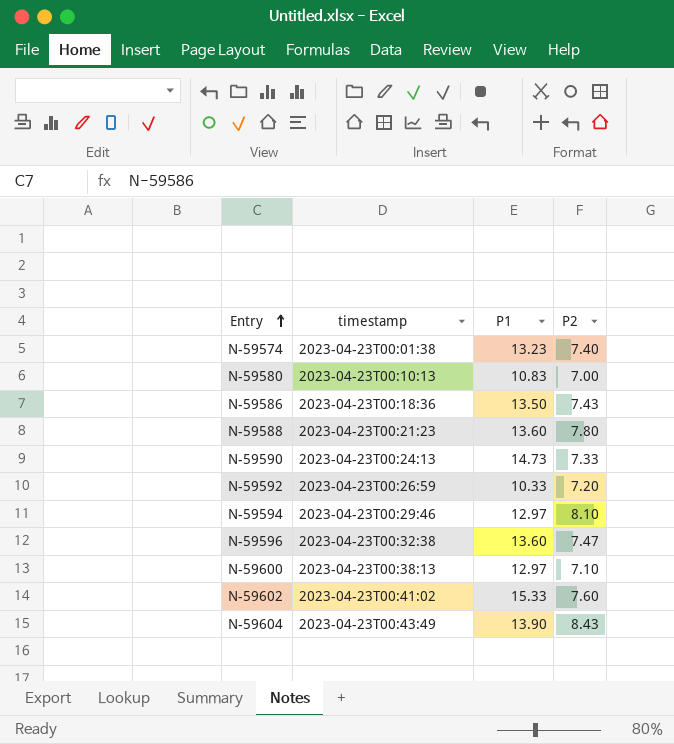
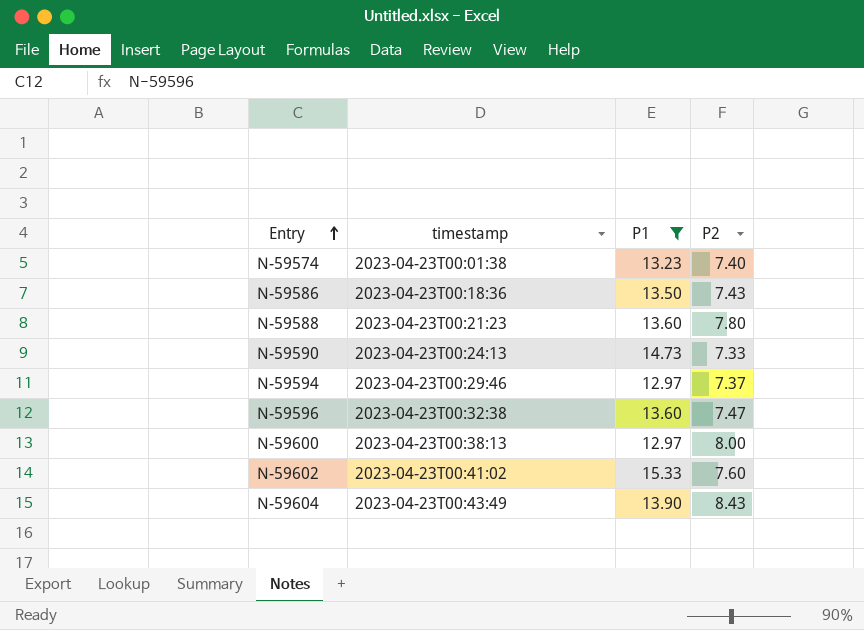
filter: none -> P1 >= 12.97
N-59594 | P2: 8.10 -> 7.37
N-59600 | P2: 7.10 -> 8.00

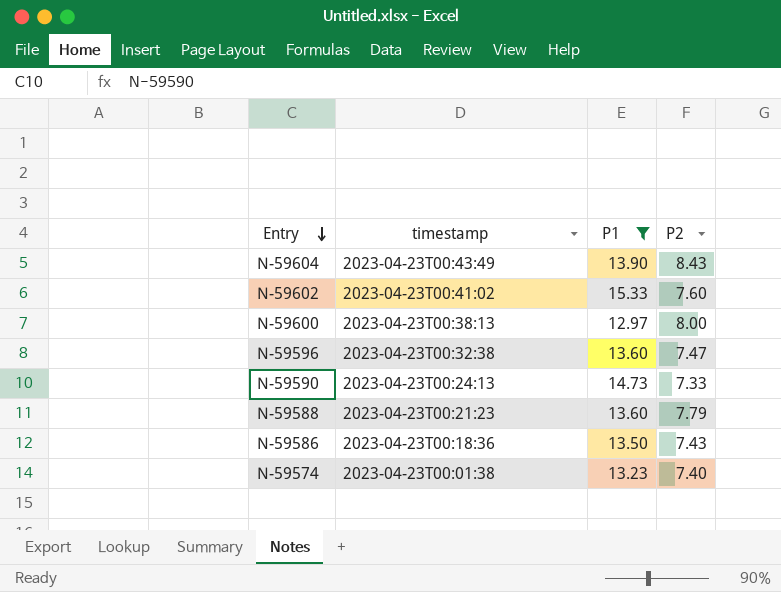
row order: Entry ascending -> Entry descending
row N-59594: 2023-04-23T00:29:46 | 12.97 | 7.37 -> none
N-59588 | P2: 7.80 -> 7.79

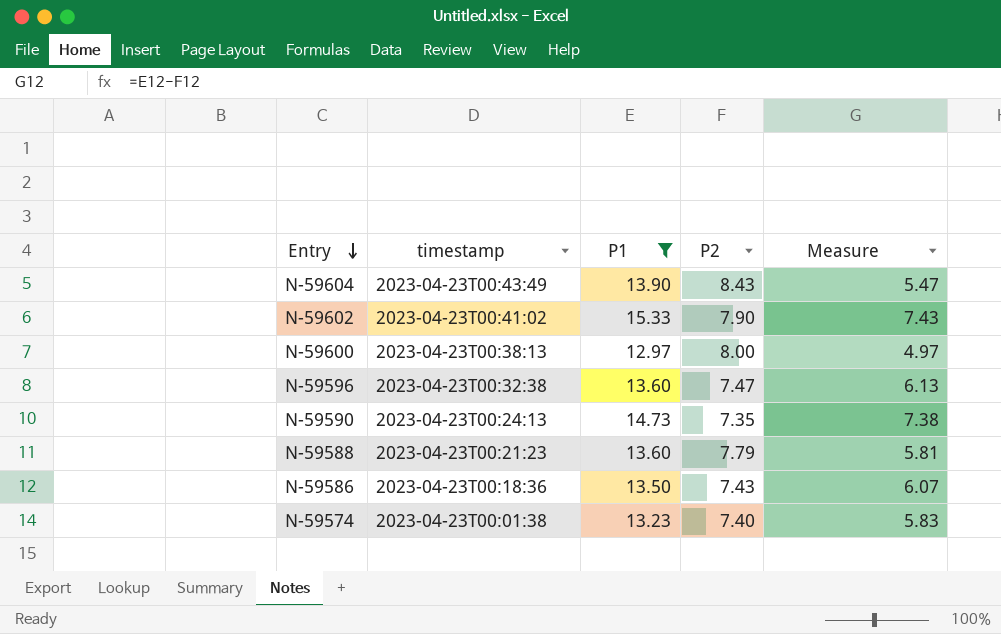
column Measure | formula: none -> [P1] - [P2]
N-59602 | P2: 7.60 -> 7.90
N-59590 | P2: 7.33 -> 7.35

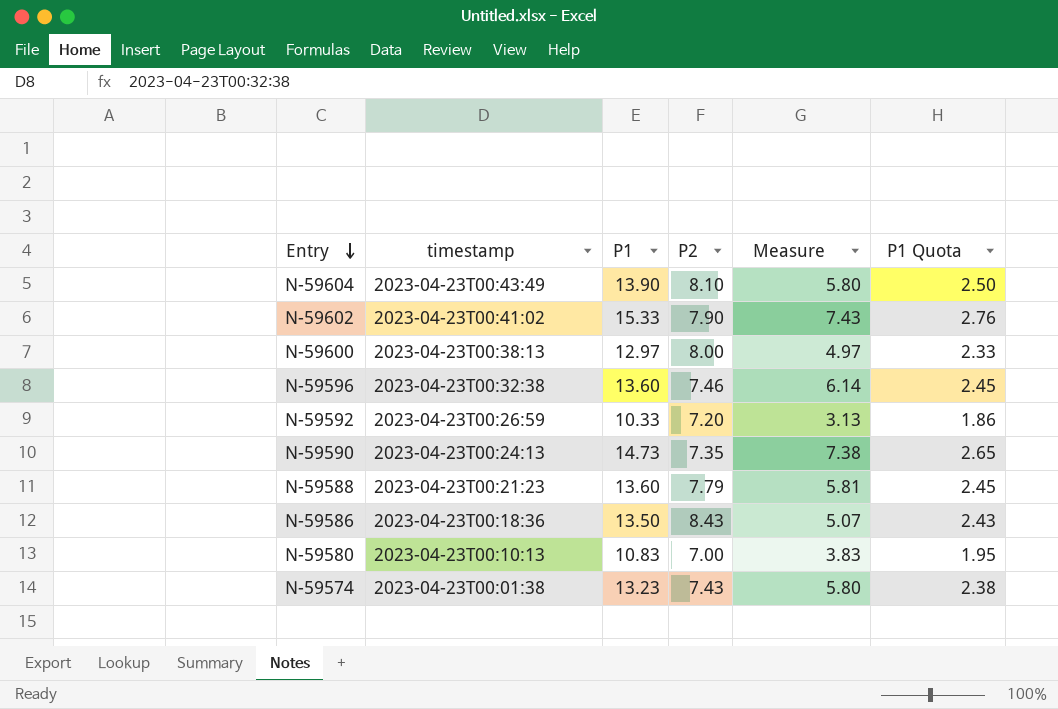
filter: P1 >= 12.97 -> none
column P1 Quota | formula: none -> [P1] * 0.18
N-59604 | P2: 8.43 -> 8.10
N-59604 | Measure: 5.47 -> 5.80
N-59596 | P2: 7.47 -> 7.46
N-59596 | Measure: 6.13 -> 6.14
N-59586 | P2: 7.43 -> 8.43
N-59586 | Measure: 6.07 -> 5.07
N-59574 | P2: 7.40 -> 7.43
N-59574 | Measure: 5.83 -> 5.80

